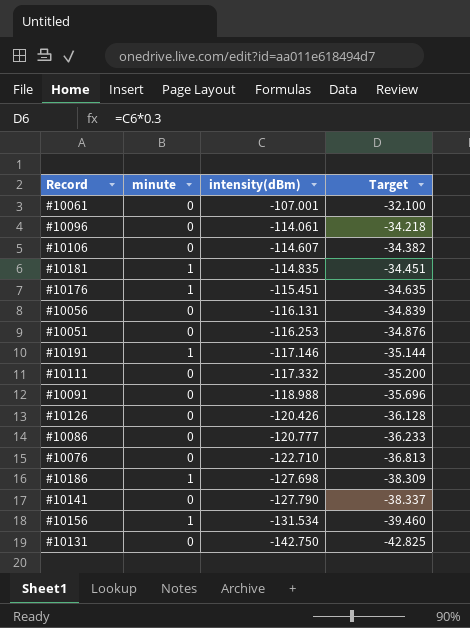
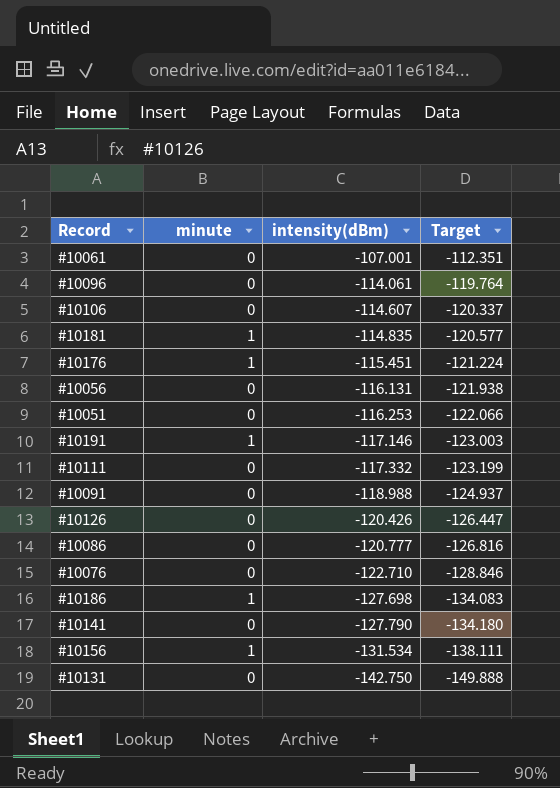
column Target | formula: [intensity(dBm)] * 0.3 -> [intensity(dBm)] * 1.05

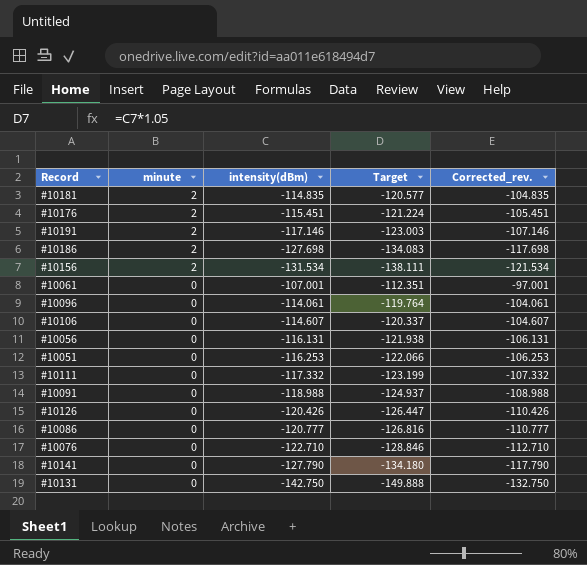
row order: intensity(dBm) descending -> minute descending
column Corrected_rev. | formula: none -> [intensity(dBm)] + 10
#10181 | minute: 1 -> 2
#10176 | minute: 1 -> 2
#10191 | minute: 1 -> 2
#10186 | minute: 1 -> 2
#10156 | minute: 1 -> 2

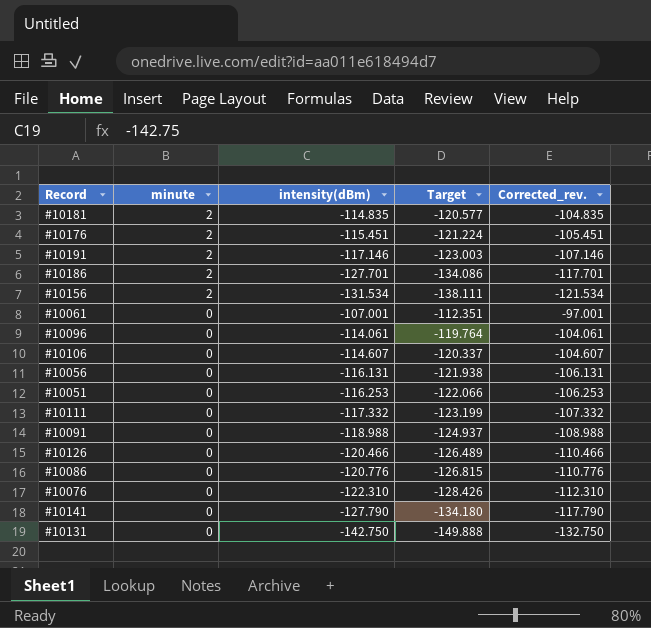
#10186 | intensity(dBm): -127.698 -> -127.701
#10186 | Target: -134.083 -> -134.086
#10186 | Corrected_rev.: -117.698 -> -117.701
#10126 | intensity(dBm): -120.426 -> -120.466
#10126 | Target: -126.447 -> -126.489
#10126 | Corrected_rev.: -110.426 -> -110.466
#10086 | intensity(dBm): -120.777 -> -120.776
#10086 | Target: -126.816 -> -126.815
#10086 | Corrected_rev.: -110.777 -> -110.776
#10076 | intensity(dBm): -122.710 -> -122.310
#10076 | Target: -128.846 -> -128.426
#10076 | Corrected_rev.: -112.710 -> -112.310

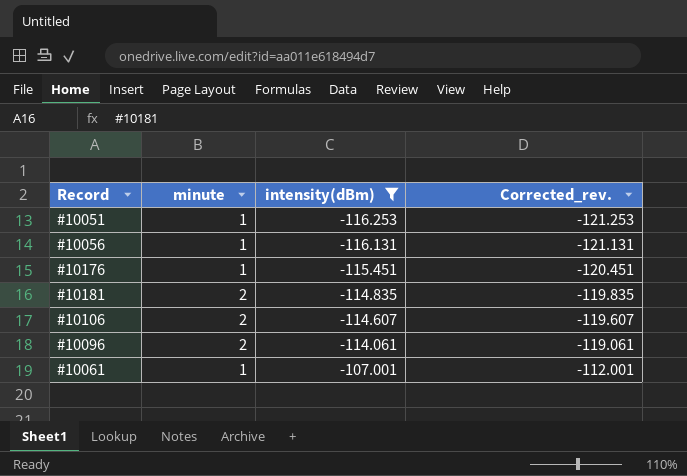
filter: none -> intensity(dBm) >= -116.253
row order: minute descending -> intensity(dBm) ascending
column Target | formula: [intensity(dBm)] * 1.05 -> none
column Corrected_rev. | formula: [intensity(dBm)] + 10 -> [intensity(dBm)] - 5
#10051 | minute: 0 -> 1
#10056 | minute: 0 -> 1
#10176 | minute: 2 -> 1
#10106 | minute: 0 -> 2
#10096 | minute: 0 -> 2
#10061 | minute: 0 -> 1

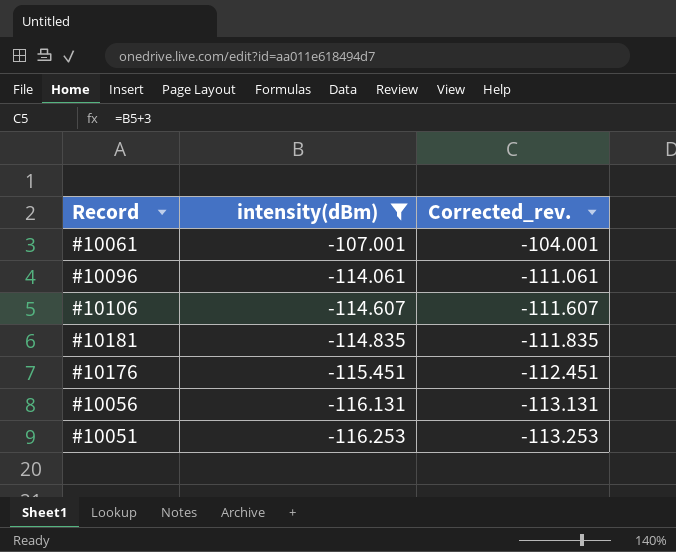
row order: intensity(dBm) ascending -> intensity(dBm) descending
column minute | position: 2 -> none
column Corrected_rev. | formula: [intensity(dBm)] - 5 -> [intensity(dBm)] + 3

